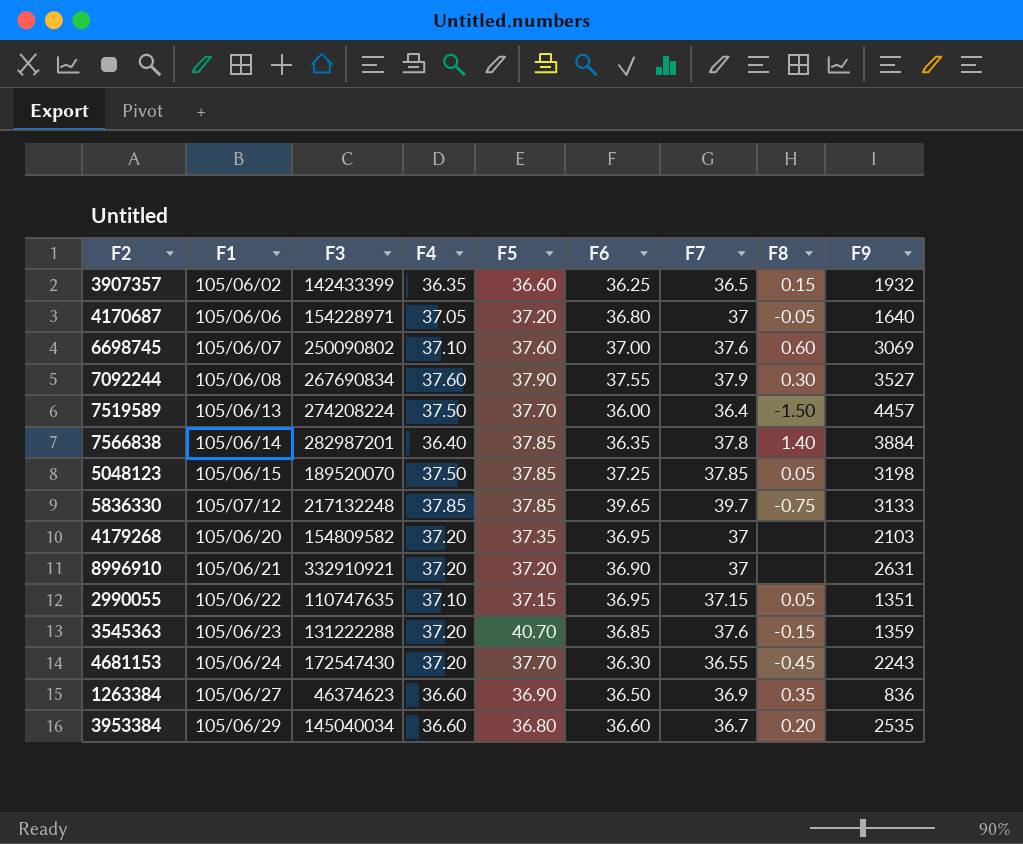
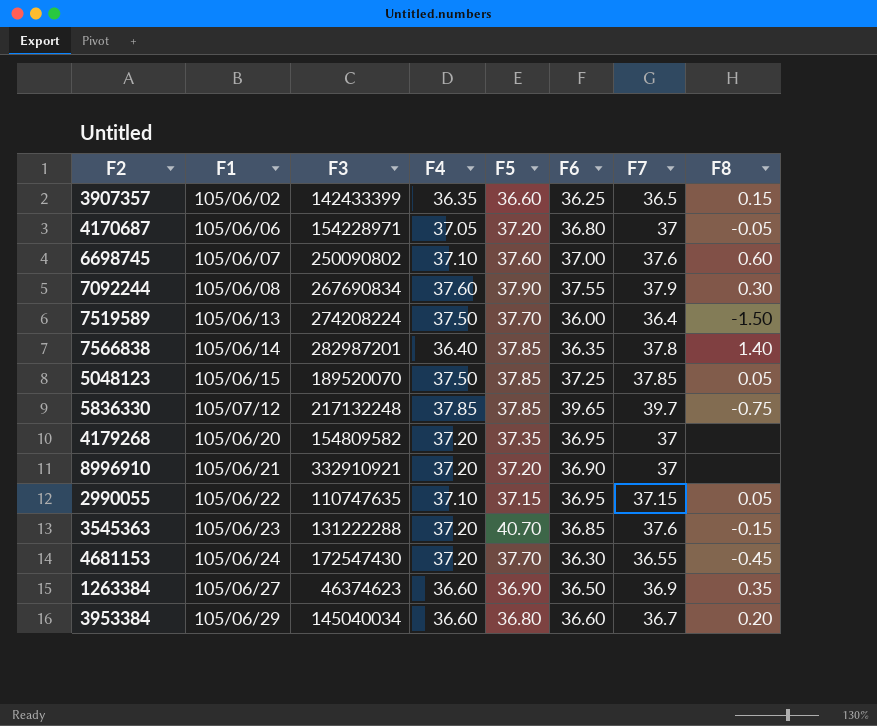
column F9 | position: 9 -> none

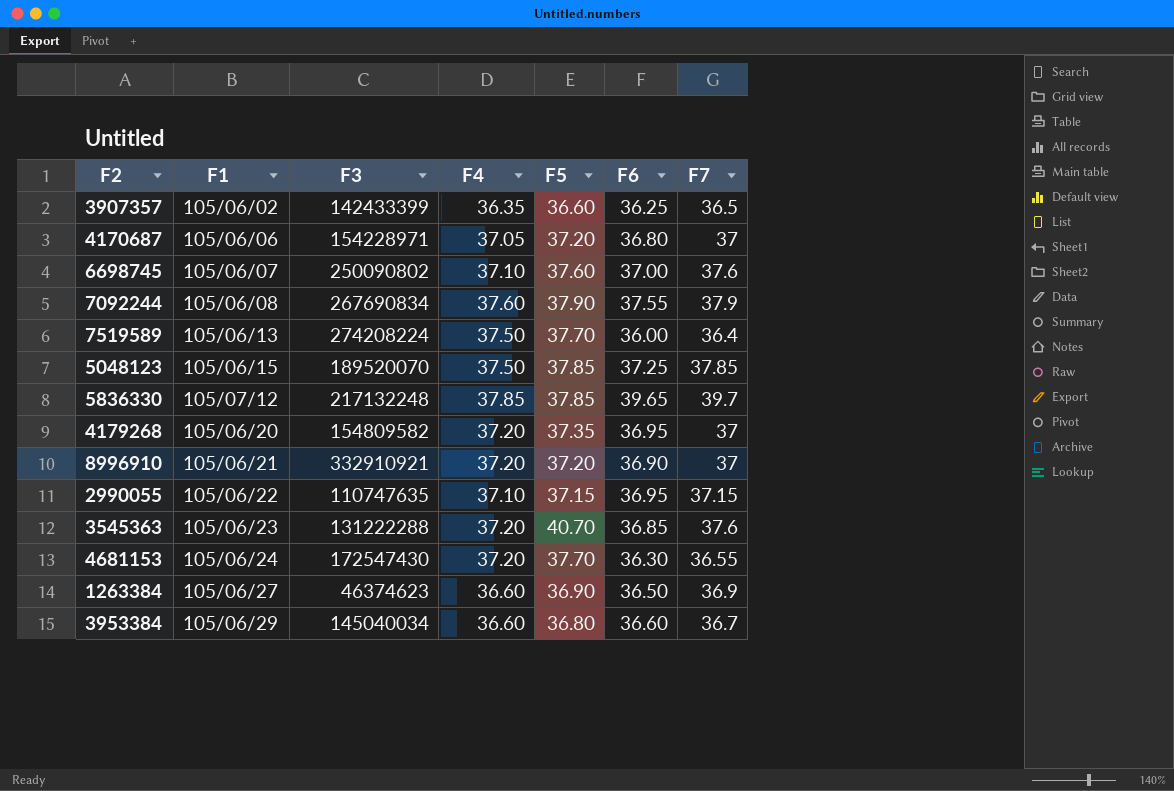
column F8 | position: 8 -> none
row 7566838: 105/06/14 | 282987201 | 36.40 | 37.85 | 36.35 | 37.8 | 1.40 -> none

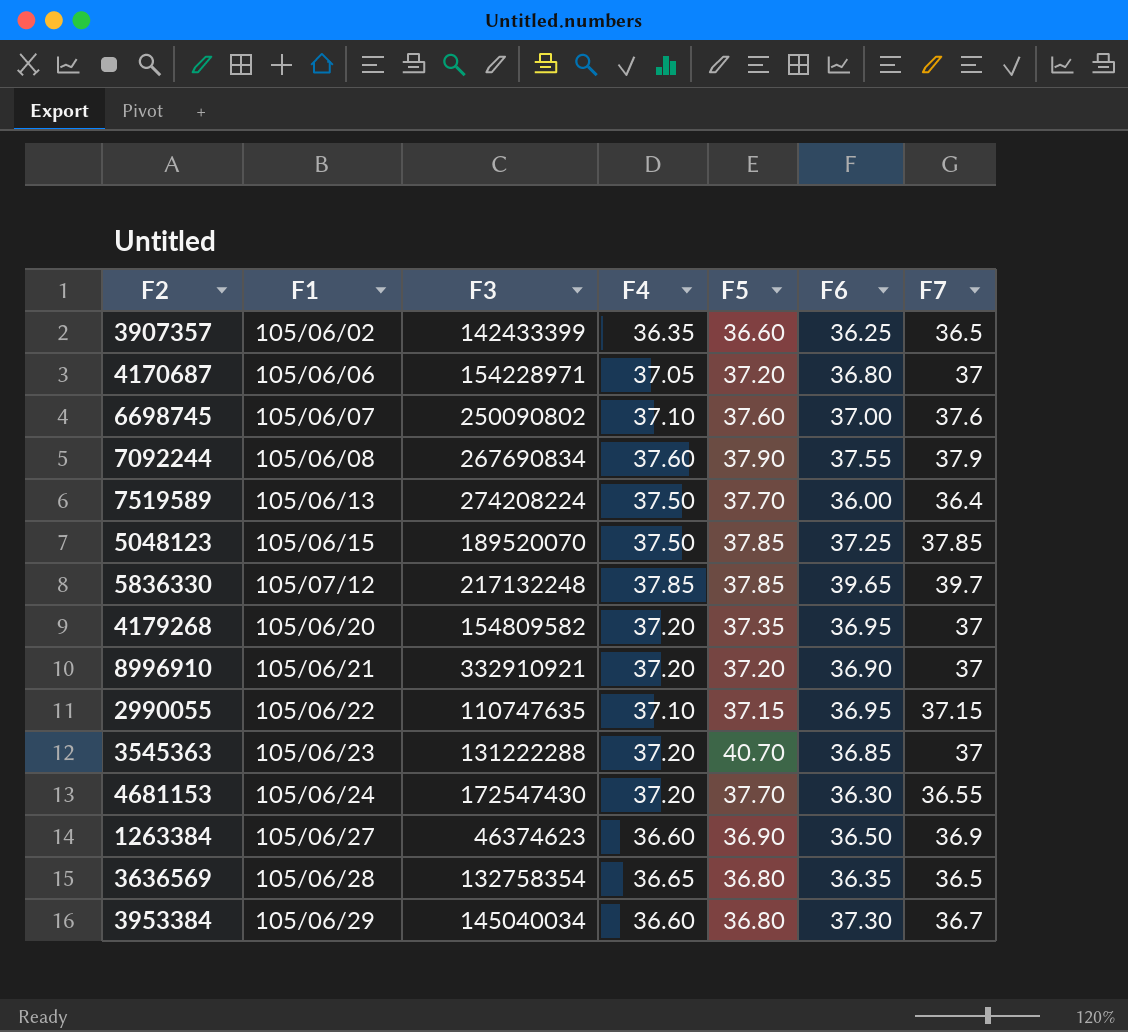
3545363 | F7: 37.6 -> 37
row 3636569: none -> 105/06/28 | 132758354 | 36.65 | 36.80 | 36.35 | 36.5
3953384 | F6: 36.60 -> 37.30

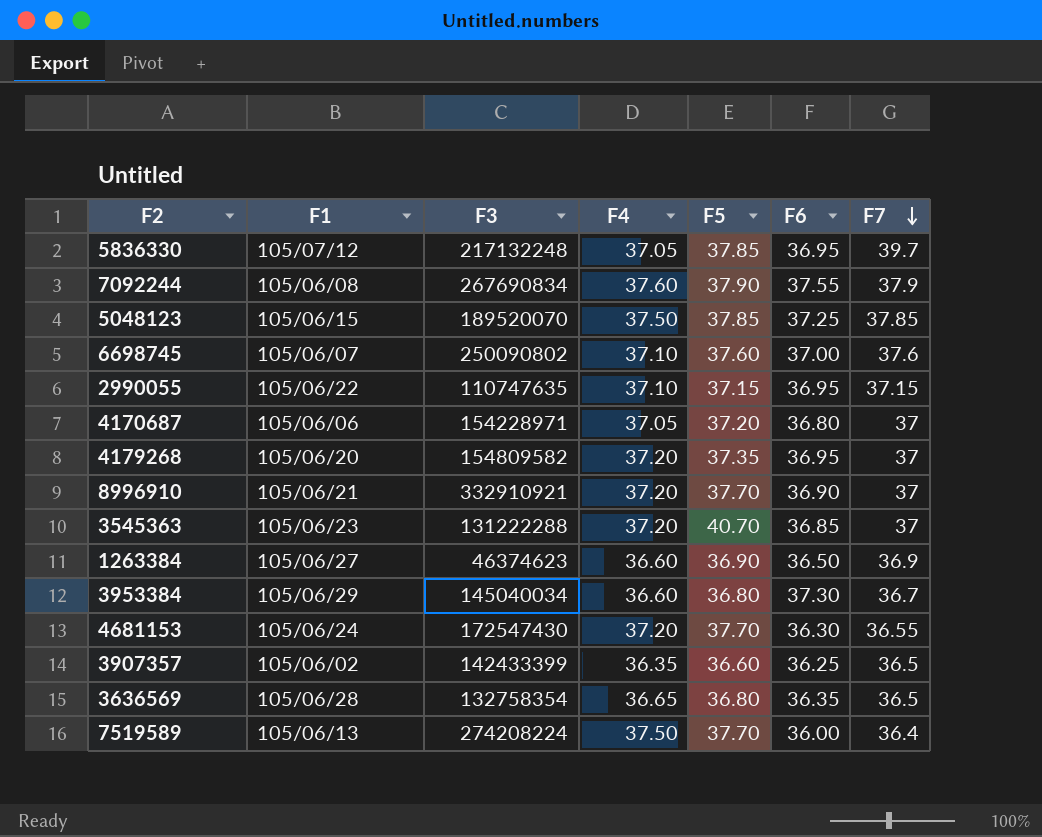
row order: none -> F7 descending
5836330 | F4: 37.85 -> 37.05
5836330 | F6: 39.65 -> 36.95
8996910 | F5: 37.20 -> 37.70

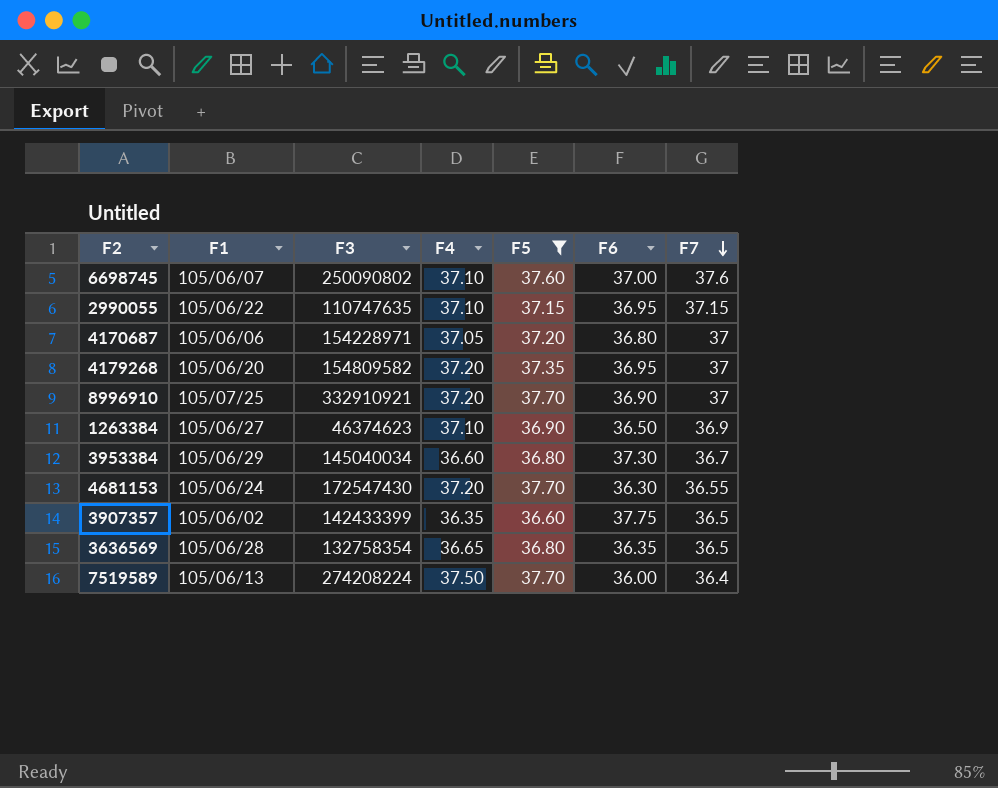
filter: none -> F5 <= 37.70
8996910 | F1: 105/06/21 -> 105/07/25
1263384 | F4: 36.60 -> 37.10
3907357 | F6: 36.25 -> 37.75

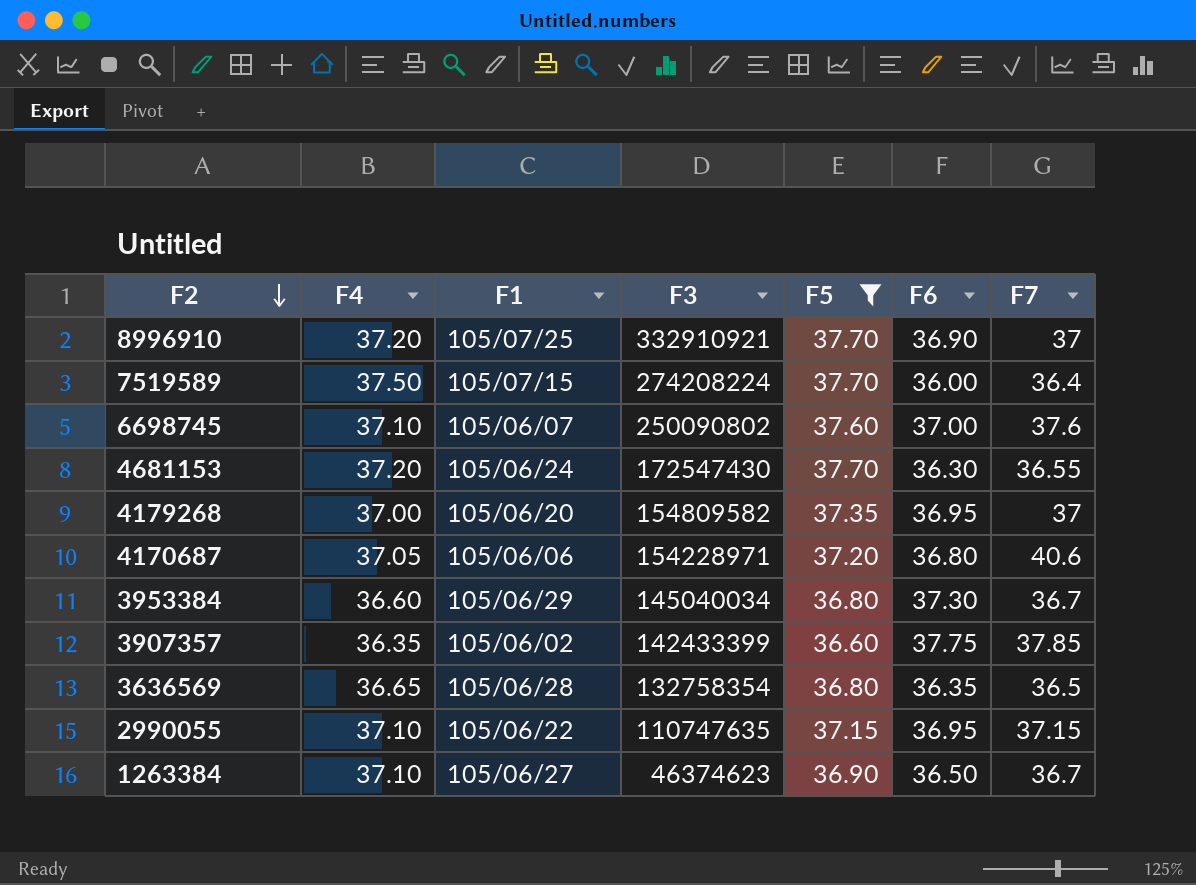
row order: F7 descending -> F2 descending
column F4 | position: 4 -> 2
7519589 | F1: 105/06/13 -> 105/07/15
4179268 | F4: 37.20 -> 37.00
4170687 | F7: 37 -> 40.6
3907357 | F7: 36.5 -> 37.85
1263384 | F7: 36.9 -> 36.7

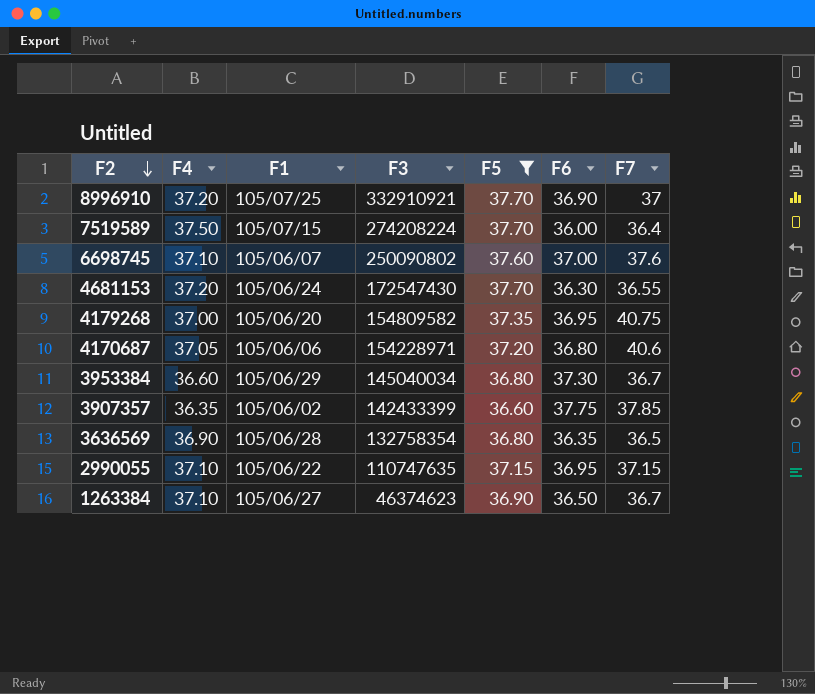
4179268 | F7: 37 -> 40.75
3636569 | F4: 36.65 -> 36.90

